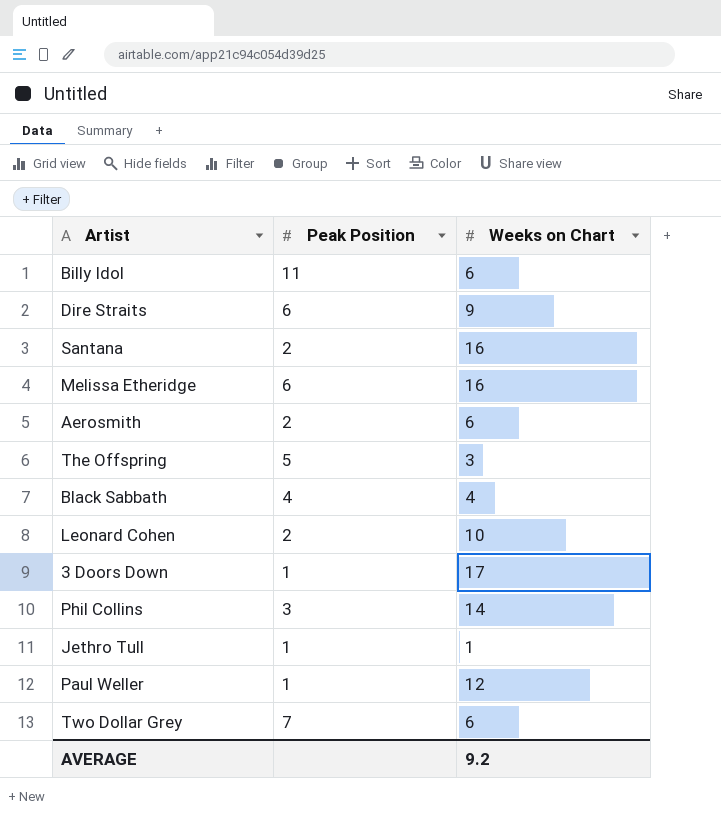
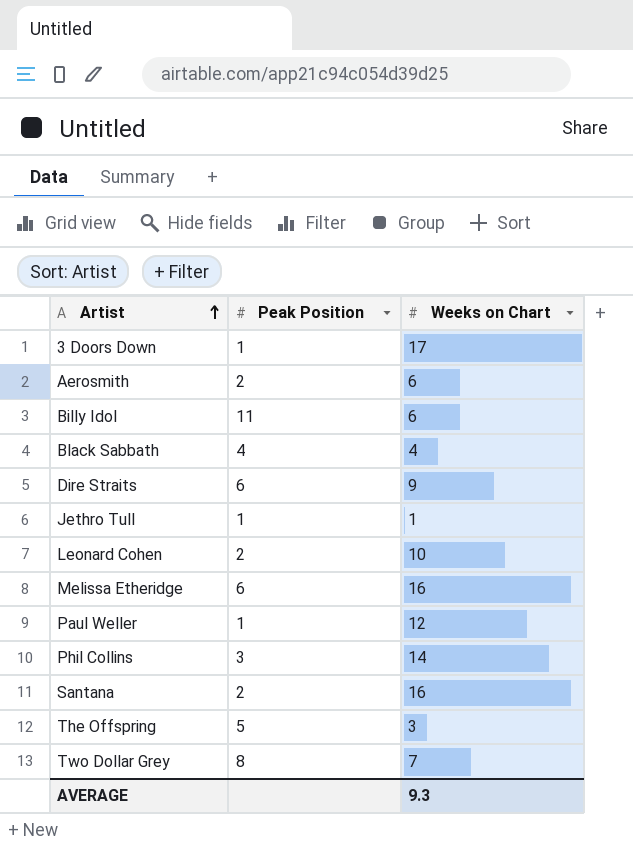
row order: none -> Artist ascending
Two Dollar Grey | Peak Position: 7 -> 8
Two Dollar Grey | Weeks on Chart: 6 -> 7
AVERAGE | Weeks on Chart: 9.2 -> 9.3

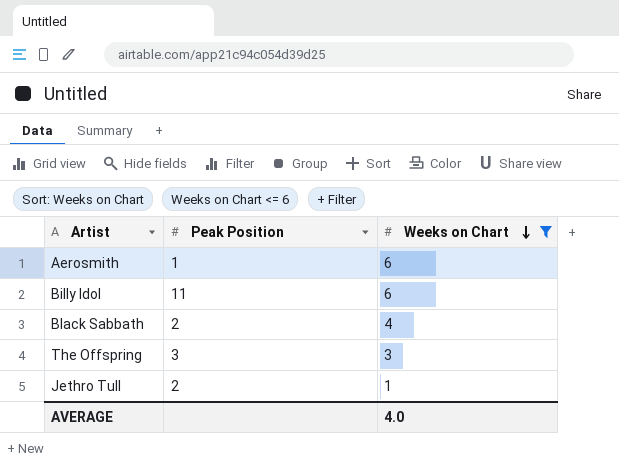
filter: none -> Weeks on Chart <= 6
row order: Artist ascending -> Weeks on Chart descending
Aerosmith | Peak Position: 2 -> 1
Black Sabbath | Peak Position: 4 -> 2
The Offspring | Peak Position: 5 -> 3
Jethro Tull | Peak Position: 1 -> 2
AVERAGE | Weeks on Chart: 9.3 -> 4.0

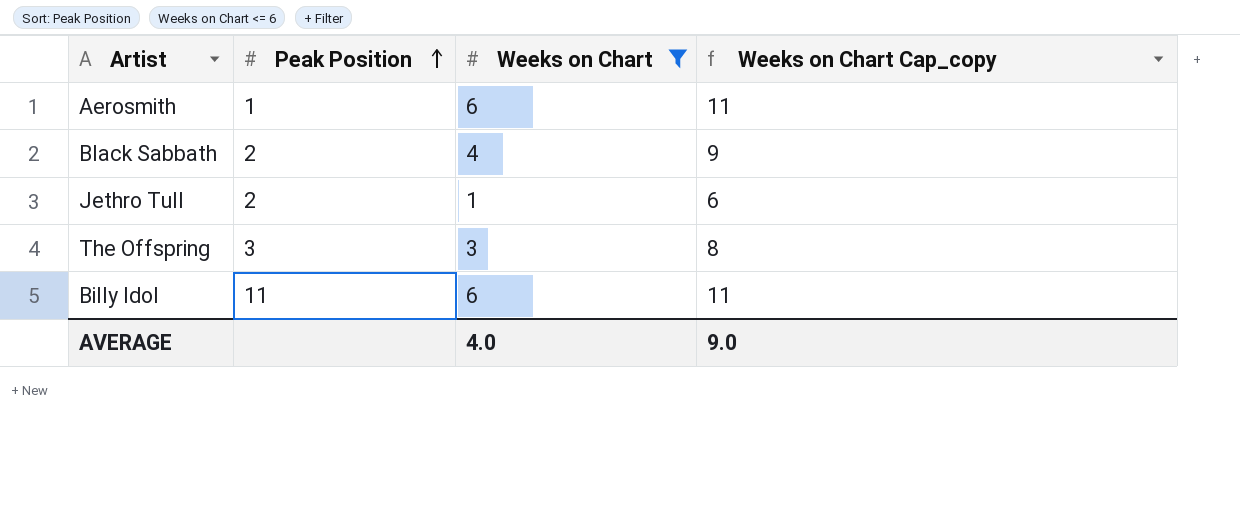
row order: Weeks on Chart descending -> Peak Position ascending
column Weeks on Chart Cap_copy | formula: none -> [Weeks on Chart] + 5

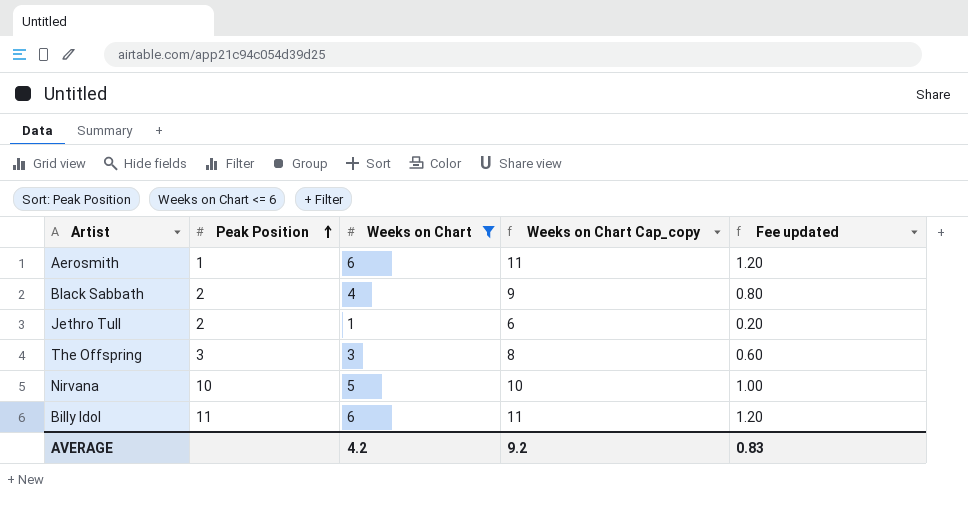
column Fee updated | formula: none -> [Weeks on Chart] * 0.2
row Nirvana: none -> 10 | 5 | 10 | 1.00
AVERAGE | Weeks on Chart: 4.0 -> 4.2
AVERAGE | Weeks on Chart Cap_copy: 9.0 -> 9.2

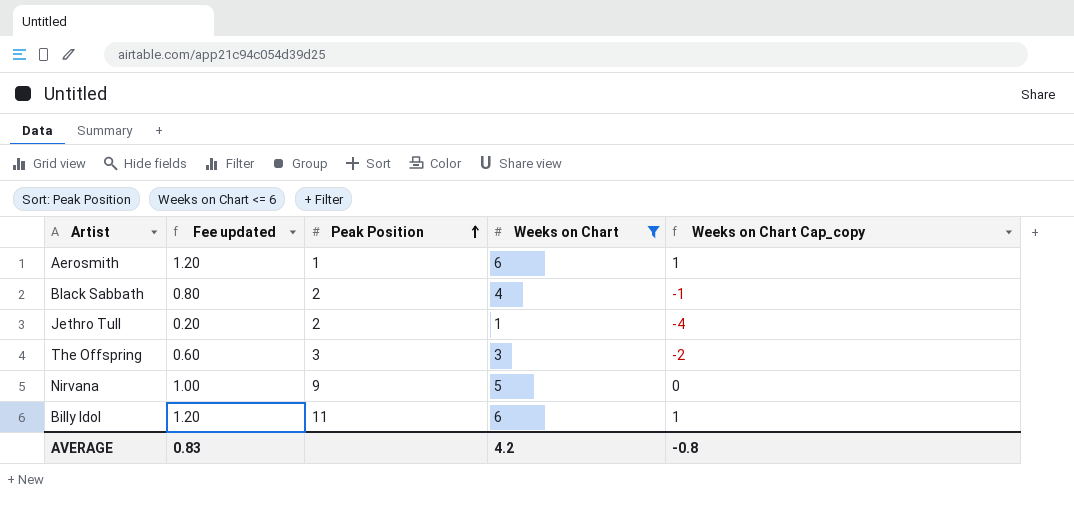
column Fee updated | position: 5 -> 2
column Weeks on Chart Cap_copy | formula: [Weeks on Chart] + 5 -> [Weeks on Chart] - 5
Nirvana | Peak Position: 10 -> 9
AVERAGE | Weeks on Chart Cap_copy: 9.2 -> -0.8

